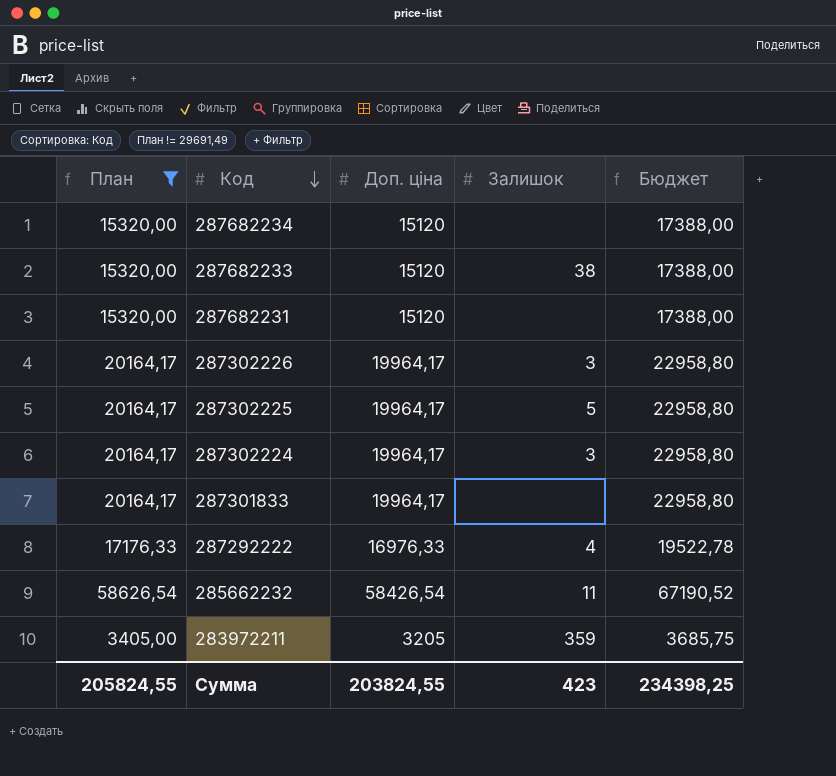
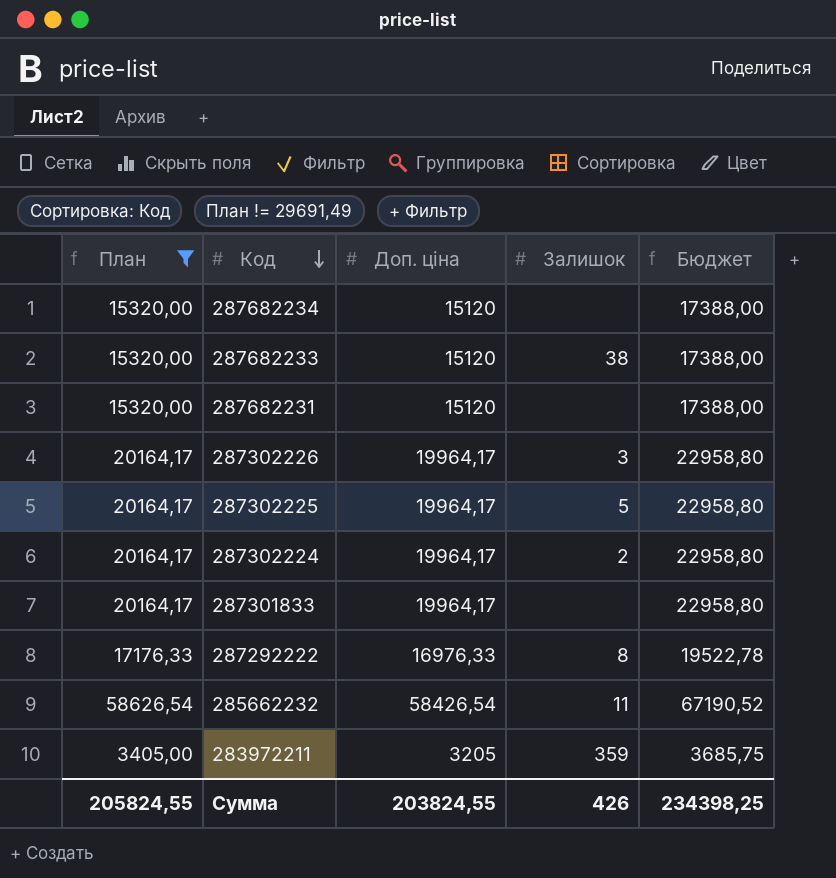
287302224 | Залишок: 3 -> 2
287292222 | Залишок: 4 -> 8
Сумма | Залишок: 423 -> 426

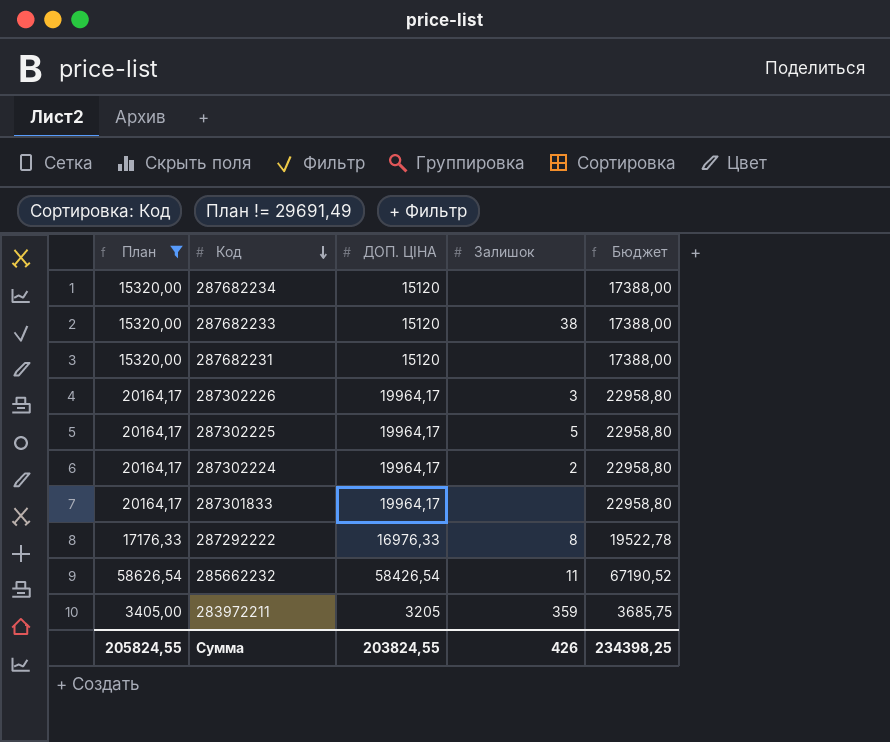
column name: Доп. ціна -> ДОП. ЦІНА

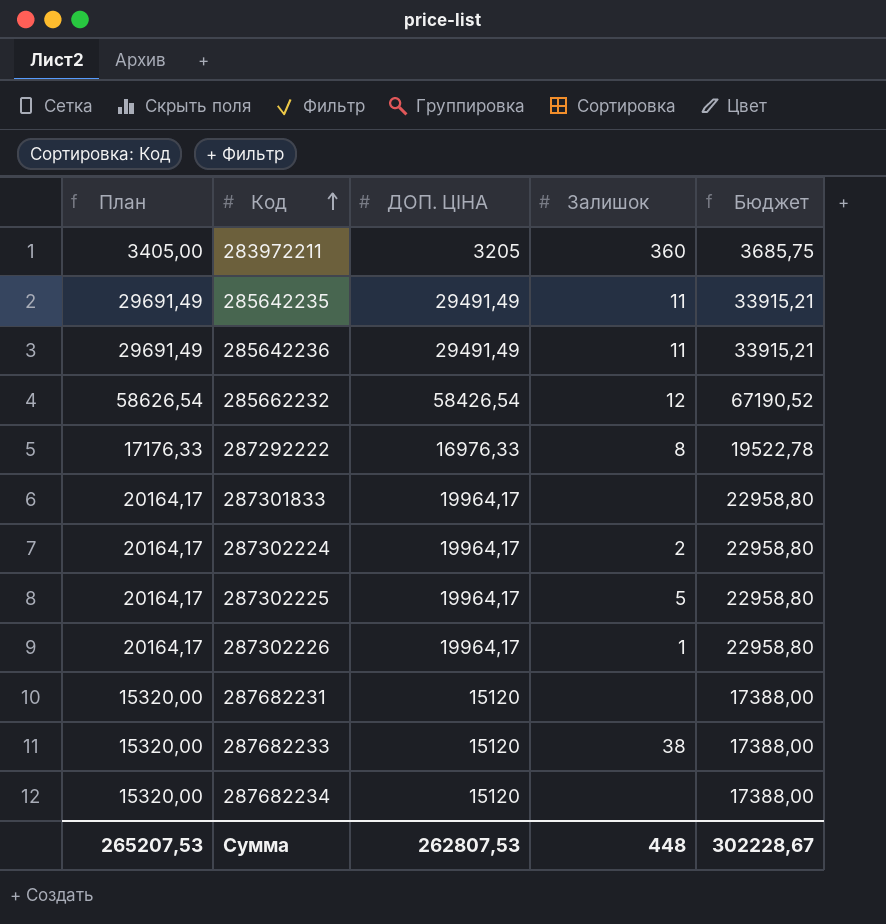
filter: План != 29691,49 -> none
row order: Код descending -> Код ascending
283972211 | Залишок: 359 -> 360
285662232 | Залишок: 11 -> 12
287302226 | Залишок: 3 -> 1
Сумма | План: 205824,55 -> 265207,53
Сумма | ДОП. ЦІНА: 203824,55 -> 262807,53
Сумма | Залишок: 426 -> 448
Сумма | Бюджет: 234398,25 -> 302228,67

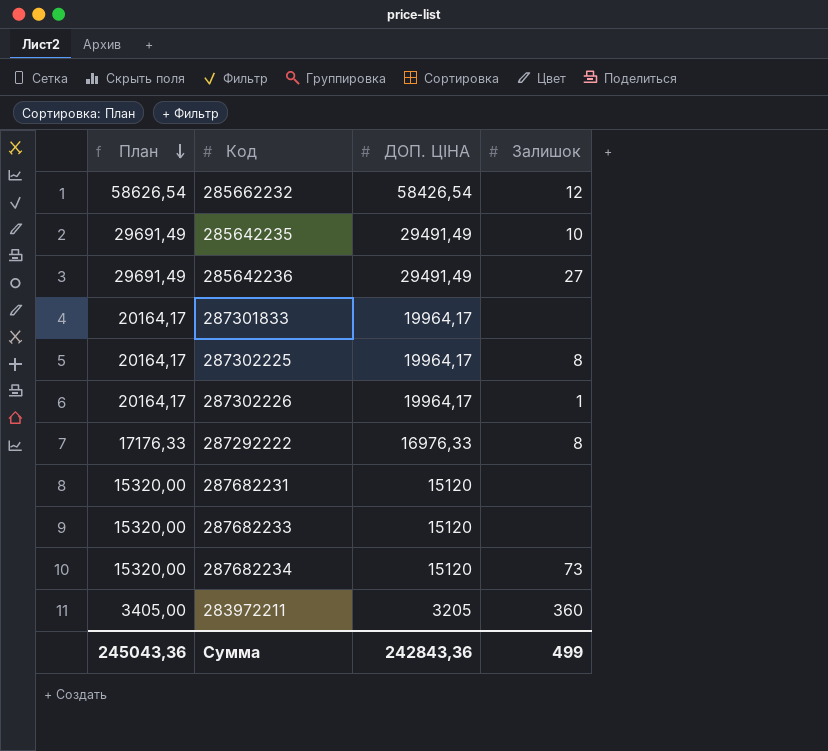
row order: Код ascending -> План descending
column Бюджет | formula: [ДОП. ЦІНА] * 1,15 -> none
row 287302224: 20164,17 | 19964,17 | 2 | 22958,80 -> none
285642235 | Залишок: 11 -> 10
285642236 | Залишок: 11 -> 27
287302225 | Залишок: 5 -> 8
287682233 | Залишок: 38 -> none
287682234 | Залишок: none -> 73
Сумма | План: 265207,53 -> 245043,36
Сумма | ДОП. ЦІНА: 262807,53 -> 242843,36
Сумма | Залишок: 448 -> 499

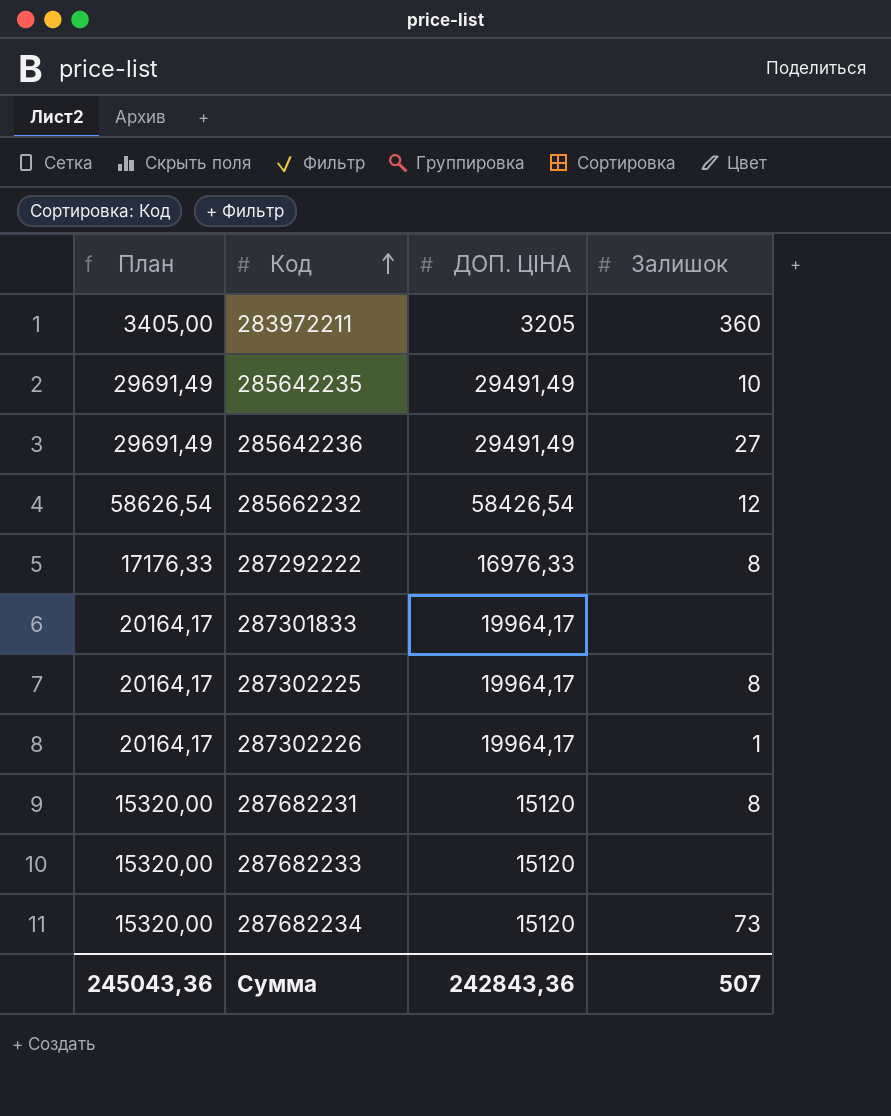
row order: План descending -> Код ascending
287682231 | Залишок: none -> 8
Сумма | Залишок: 499 -> 507

